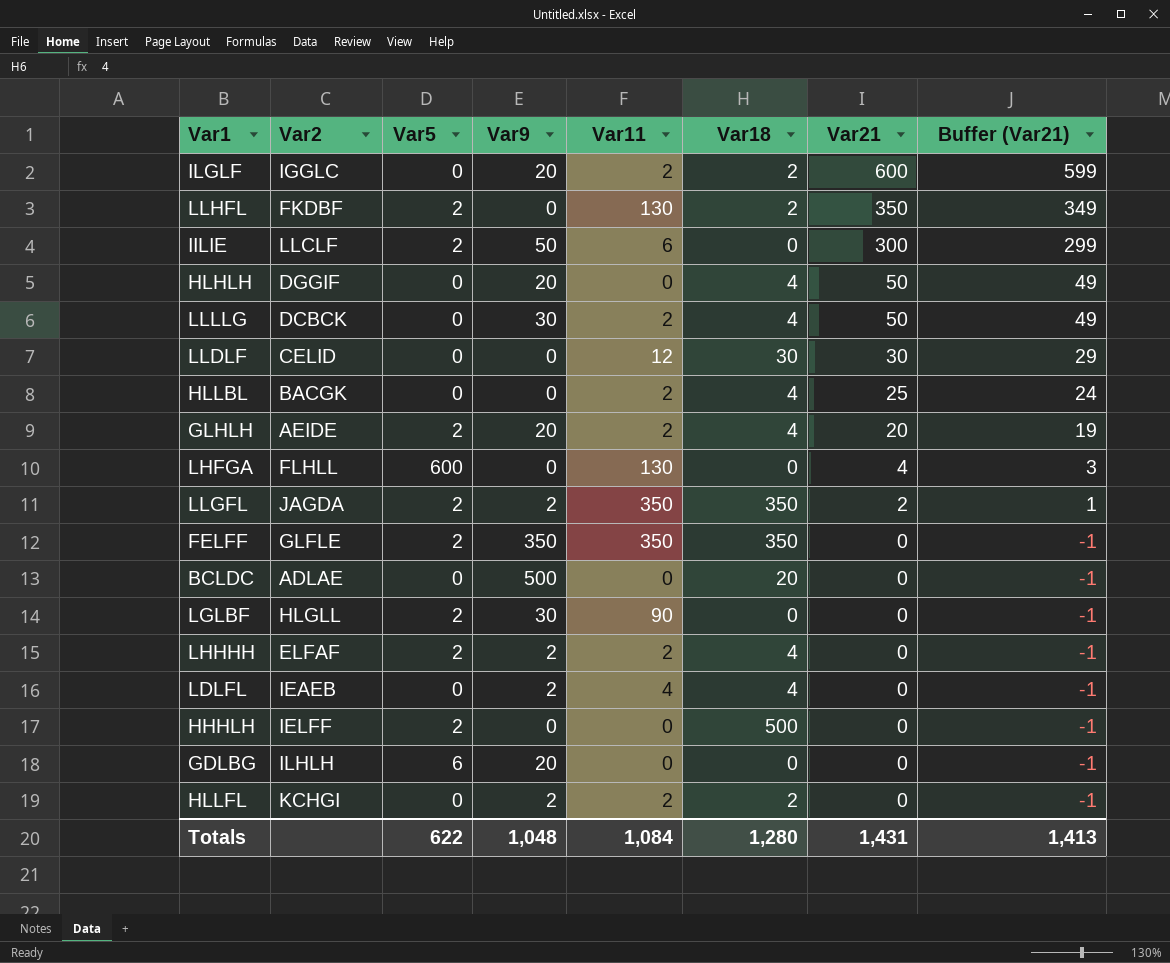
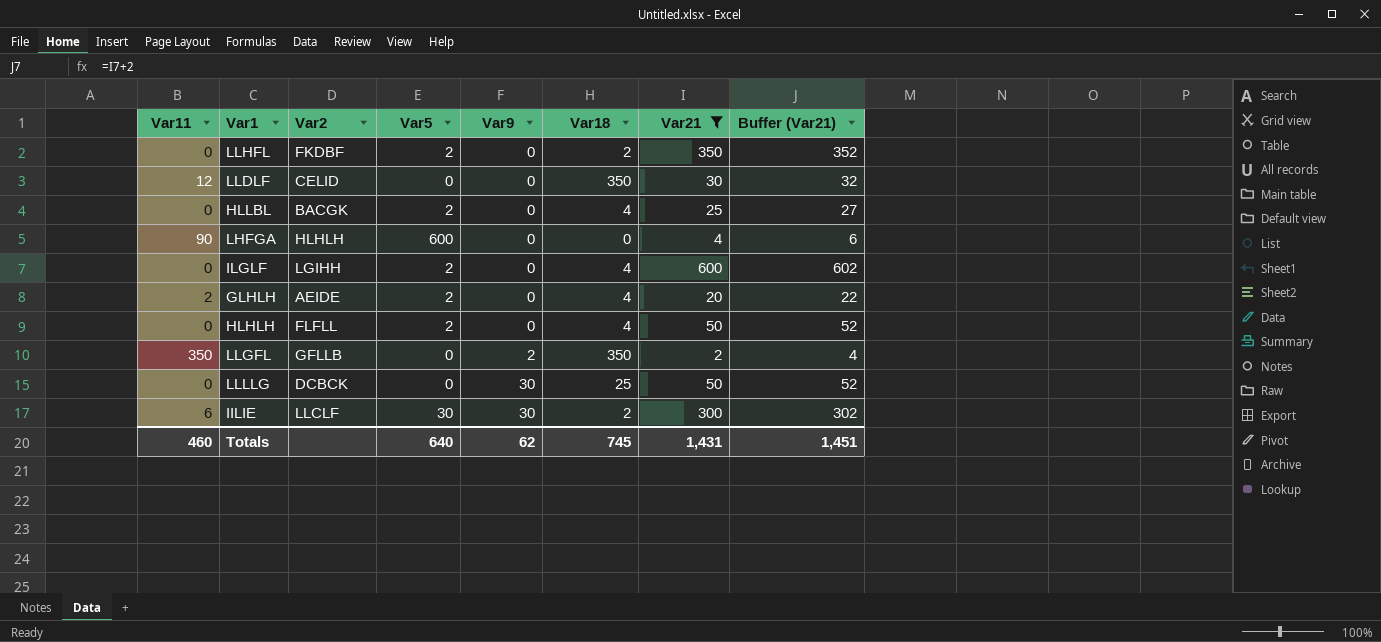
filter: none -> Var21 != 0
row order: Var21 descending -> Var9 ascending
column Var11 | position: 5 -> 1
column Buffer (Var21) | formula: [Var21] - 1 -> [Var21] + 2
LLHFL | Var11: 130 -> 0
LLDLF | Var18: 30 -> 350
HLLBL | Var11: 2 -> 0
HLLBL | Var5: 0 -> 2
LHFGA | Var11: 130 -> 90
LHFGA | Var2: FLHLL -> HLHLH
ILGLF | Var11: 2 -> 0
ILGLF | Var2: IGGLC -> LGIHH
ILGLF | Var5: 0 -> 2
ILGLF | Var9: 20 -> 0
ILGLF | Var18: 2 -> 4
GLHLH | Var9: 20 -> 0
HLHLH | Var2: DGGIF -> FLFLL
HLHLH | Var5: 0 -> 2
HLHLH | Var9: 20 -> 0
LLGFL | Var2: JAGDA -> GFLLB
LLGFL | Var5: 2 -> 0
LLLLG | Var11: 2 -> 0
LLLLG | Var18: 4 -> 25
IILIE | Var5: 2 -> 30
IILIE | Var9: 50 -> 30
IILIE | Var18: 0 -> 2
Totals | Var11: 1,084 -> 460
Totals | Var5: 622 -> 640
Totals | Var9: 1,048 -> 62
Totals | Var18: 1,280 -> 745
Totals | Buffer (Var21): 1,413 -> 1,451

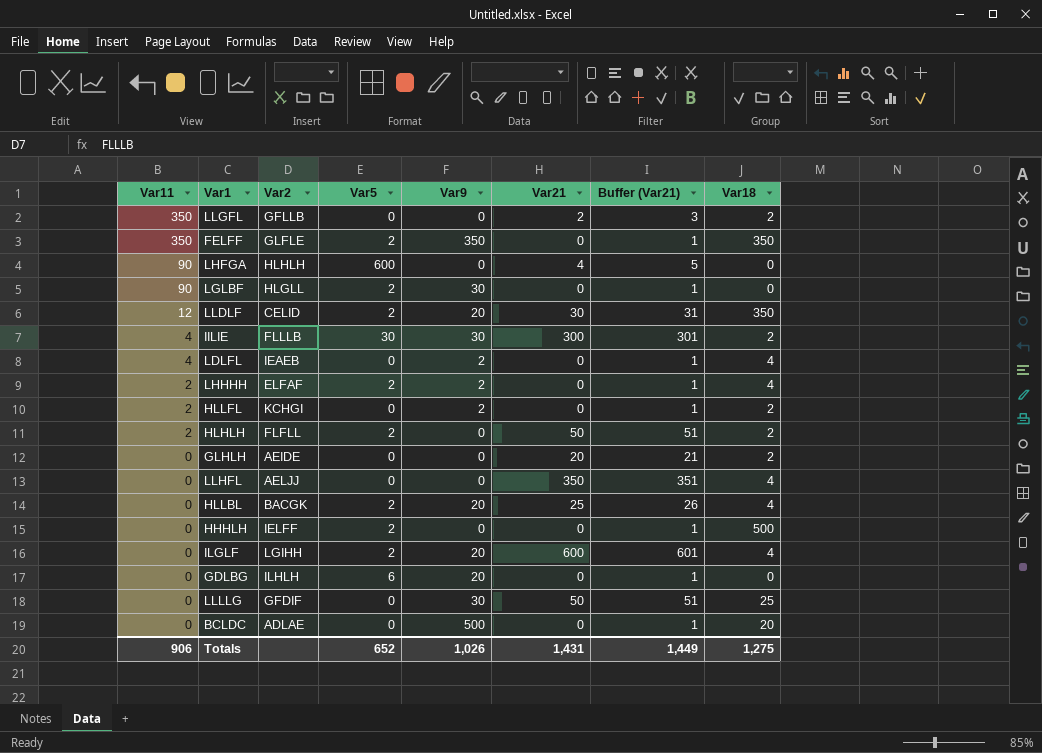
filter: Var21 != 0 -> none
row order: Var9 ascending -> Var11 descending
column Buffer (Var21) | formula: [Var21] + 2 -> [Var21] + 1
column Var18 | position: 6 -> 8
LLGFL | Var9: 2 -> 0
LLGFL | Var18: 350 -> 2
LLDLF | Var5: 0 -> 2
LLDLF | Var9: 0 -> 20
IILIE | Var11: 6 -> 4
IILIE | Var2: LLCLF -> FLLLB
HLHLH | Var11: 0 -> 2
HLHLH | Var18: 4 -> 2
GLHLH | Var11: 2 -> 0
GLHLH | Var5: 2 -> 0
GLHLH | Var18: 4 -> 2
LLHFL | Var2: FKDBF -> AELJJ
LLHFL | Var5: 2 -> 0
LLHFL | Var18: 2 -> 4
HLLBL | Var9: 0 -> 20
ILGLF | Var9: 0 -> 20
LLLLG | Var2: DCBCK -> GFDIF
Totals | Var11: 460 -> 906
Totals | Var5: 640 -> 652
Totals | Var9: 62 -> 1,026
Totals | Buffer (Var21): 1,451 -> 1,449
Totals | Var18: 745 -> 1,275

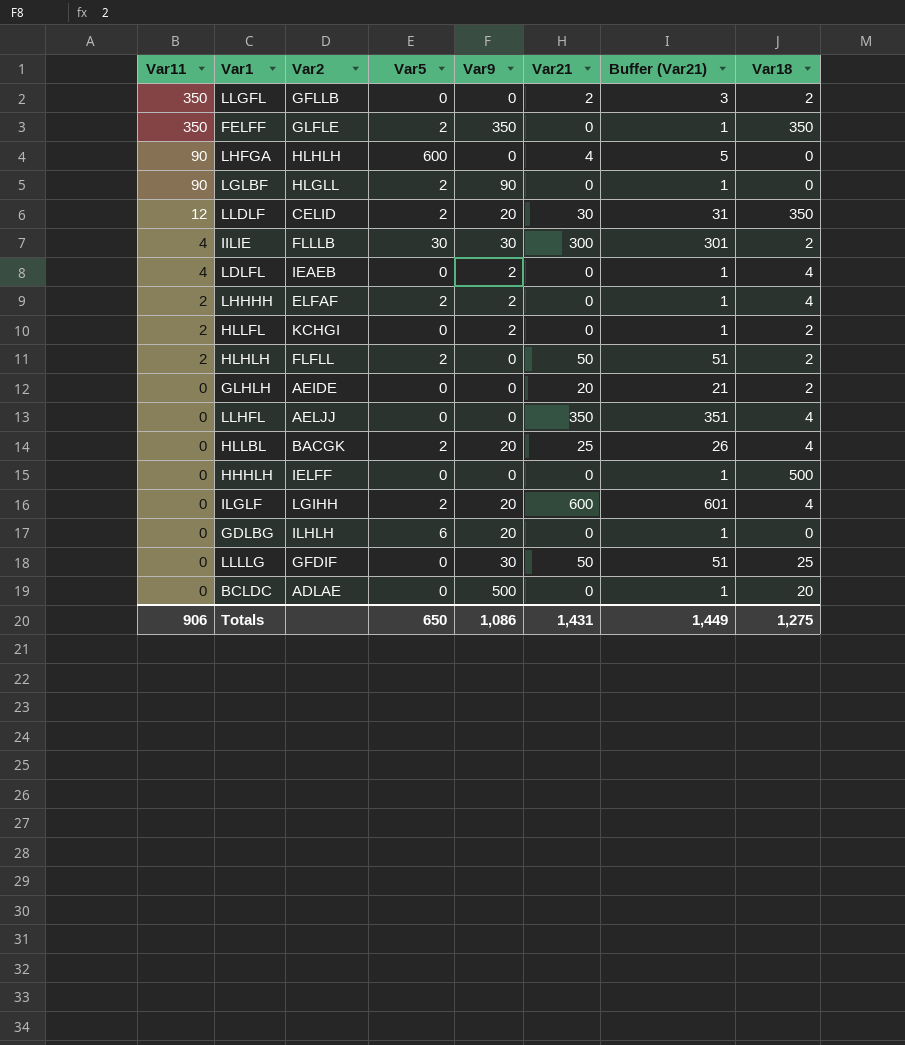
LGLBF | Var9: 30 -> 90
HHHLH | Var5: 2 -> 0
Totals | Var5: 652 -> 650
Totals | Var9: 1,026 -> 1,086

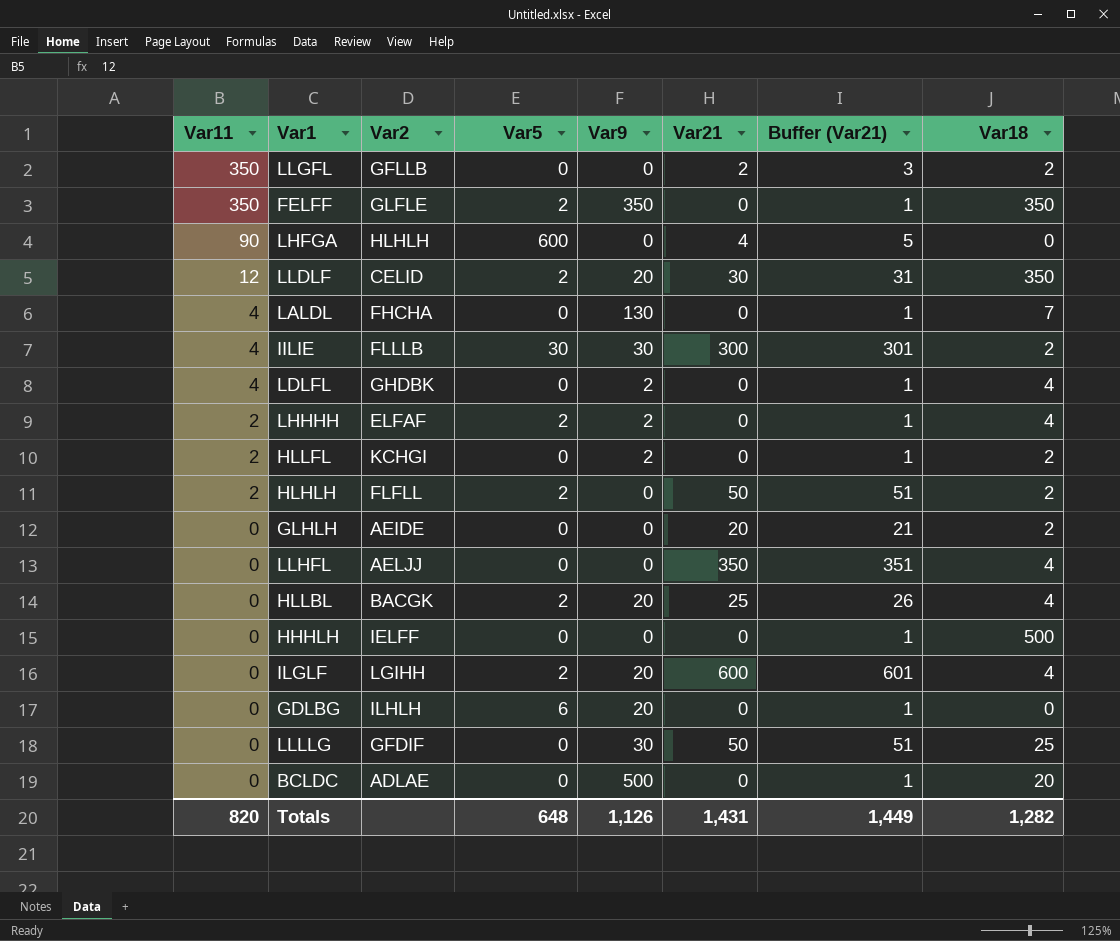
row LGLBF: 90 | HLGLL | 2 | 90 | 0 | 1 | 0 -> none
row LALDL: none -> 4 | FHCHA | 0 | 130 | 0 | 1 | 7
LDLFL | Var2: IEAEB -> GHDBK
Totals | Var11: 906 -> 820
Totals | Var5: 650 -> 648
Totals | Var9: 1,086 -> 1,126
Totals | Var18: 1,275 -> 1,282

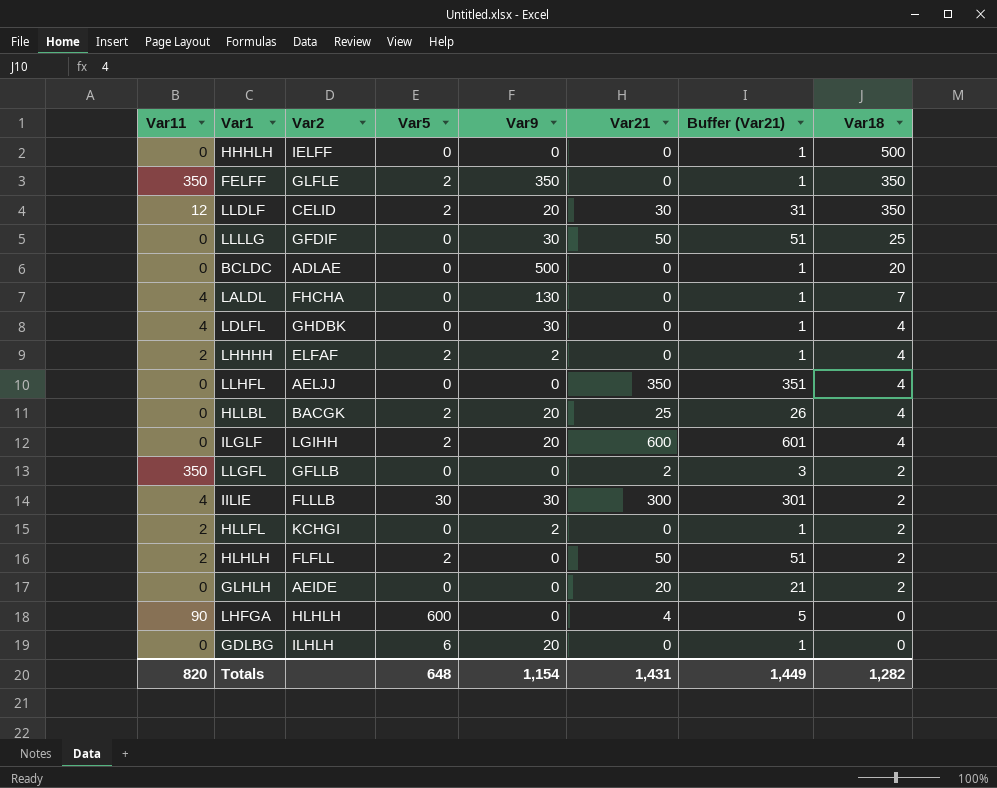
row order: Var11 descending -> Var18 descending
LDLFL | Var9: 2 -> 30
Totals | Var9: 1,126 -> 1,154

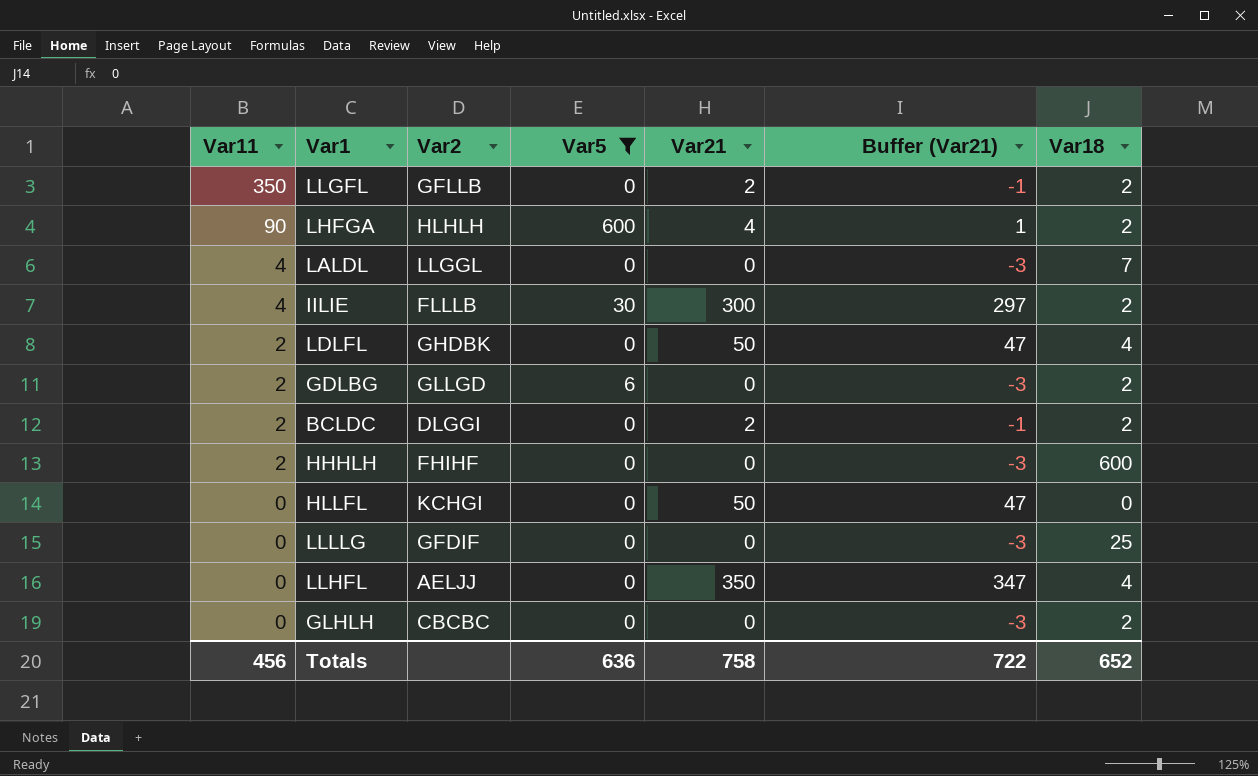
filter: none -> Var5 != 2
row order: Var18 descending -> Var11 descending
column Var9 | position: 5 -> none
column Buffer (Var21) | formula: [Var21] + 1 -> [Var21] - 3
LHFGA | Var18: 0 -> 2
LALDL | Var2: FHCHA -> LLGGL
LDLFL | Var11: 4 -> 2
LDLFL | Var21: 0 -> 50
GDLBG | Var11: 0 -> 2
GDLBG | Var2: ILHLH -> GLLGD
GDLBG | Var18: 0 -> 2
BCLDC | Var11: 0 -> 2
BCLDC | Var2: ADLAE -> DLGGI
BCLDC | Var21: 0 -> 2
BCLDC | Var18: 20 -> 2
HHHLH | Var11: 0 -> 2
HHHLH | Var2: IELFF -> FHIHF
HHHLH | Var18: 500 -> 600
HLLFL | Var11: 2 -> 0
HLLFL | Var21: 0 -> 50
HLLFL | Var18: 2 -> 0
LLLLG | Var21: 50 -> 0
GLHLH | Var2: AEIDE -> CBCBC
GLHLH | Var21: 20 -> 0
Totals | Var11: 820 -> 456
Totals | Var5: 648 -> 636
Totals | Var21: 1,431 -> 758
Totals | Buffer (Var21): 1,449 -> 722
Totals | Var18: 1,282 -> 652

